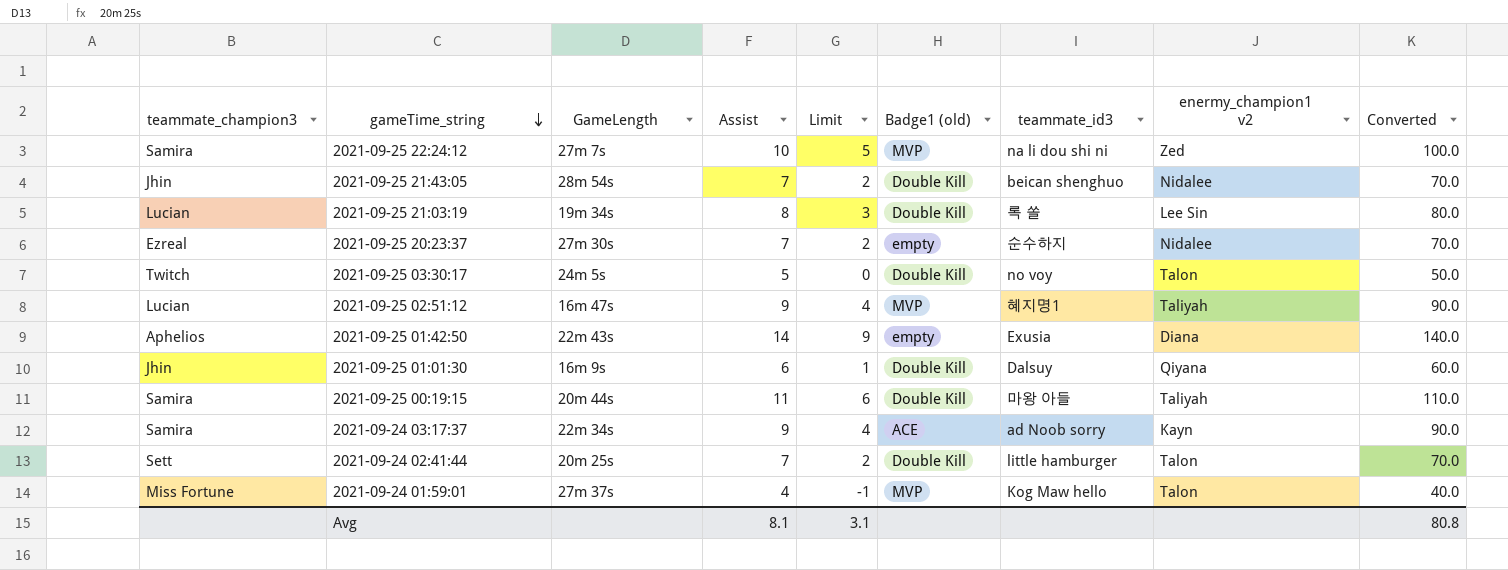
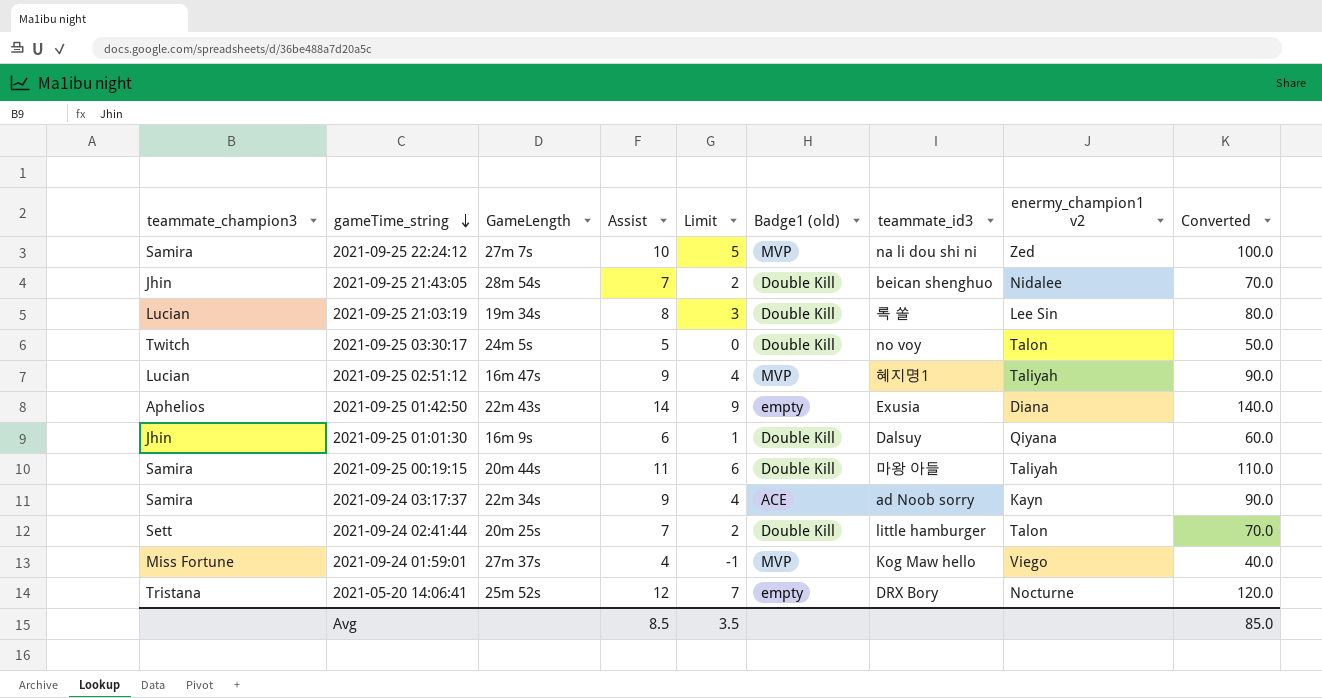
row 2021-09-25 20:23:37: Ezreal | 27m 30s | 7 | 2 | empty | 순수하지 | Nidalee | 70.0 -> none
2021-09-24 01:59:01 | enermy_champion1 v2: Talon -> Viego
row 2021-05-20 14:06:41: none -> Tristana | 25m 52s | 12 | 7 | empty | DRX Bory | Nocturne | 120.0
Avg | Assist: 8.1 -> 8.5
Avg | Limit: 3.1 -> 3.5
Avg | Converted: 80.8 -> 85.0

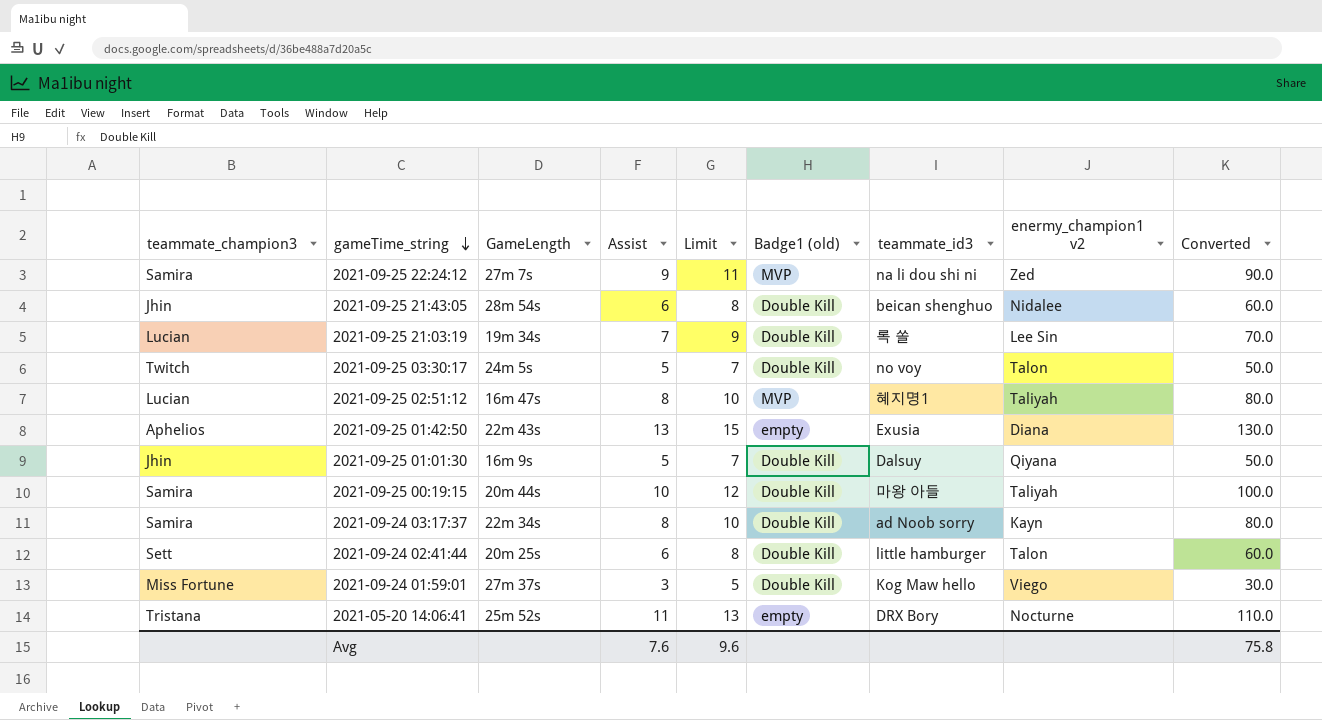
column Limit | formula: [Assist] - 5 -> [Assist] + 2
2021-09-25 22:24:12 | Assist: 10 -> 9
2021-09-25 22:24:12 | Converted: 100.0 -> 90.0
2021-09-25 21:43:05 | Assist: 7 -> 6
2021-09-25 21:43:05 | Converted: 70.0 -> 60.0
2021-09-25 21:03:19 | Assist: 8 -> 7
2021-09-25 21:03:19 | Converted: 80.0 -> 70.0
2021-09-25 02:51:12 | Assist: 9 -> 8
2021-09-25 02:51:12 | Converted: 90.0 -> 80.0
2021-09-25 01:42:50 | Assist: 14 -> 13
2021-09-25 01:42:50 | Converted: 140.0 -> 130.0
2021-09-25 01:01:30 | Assist: 6 -> 5
2021-09-25 01:01:30 | Converted: 60.0 -> 50.0
2021-09-25 00:19:15 | Assist: 11 -> 10
2021-09-25 00:19:15 | Converted: 110.0 -> 100.0
2021-09-24 03:17:37 | Assist: 9 -> 8
2021-09-24 03:17:37 | Badge1 (old): ACE -> Double Kill
2021-09-24 03:17:37 | Converted: 90.0 -> 80.0
2021-09-24 02:41:44 | Assist: 7 -> 6
2021-09-24 02:41:44 | Converted: 70.0 -> 60.0
2021-09-24 01:59:01 | Assist: 4 -> 3
2021-09-24 01:59:01 | Badge1 (old): MVP -> Double Kill
2021-09-24 01:59:01 | Converted: 40.0 -> 30.0
2021-05-20 14:06:41 | Assist: 12 -> 11
2021-05-20 14:06:41 | Converted: 120.0 -> 110.0
Avg | Assist: 8.5 -> 7.6
Avg | Limit: 3.5 -> 9.6
Avg | Converted: 85.0 -> 75.8

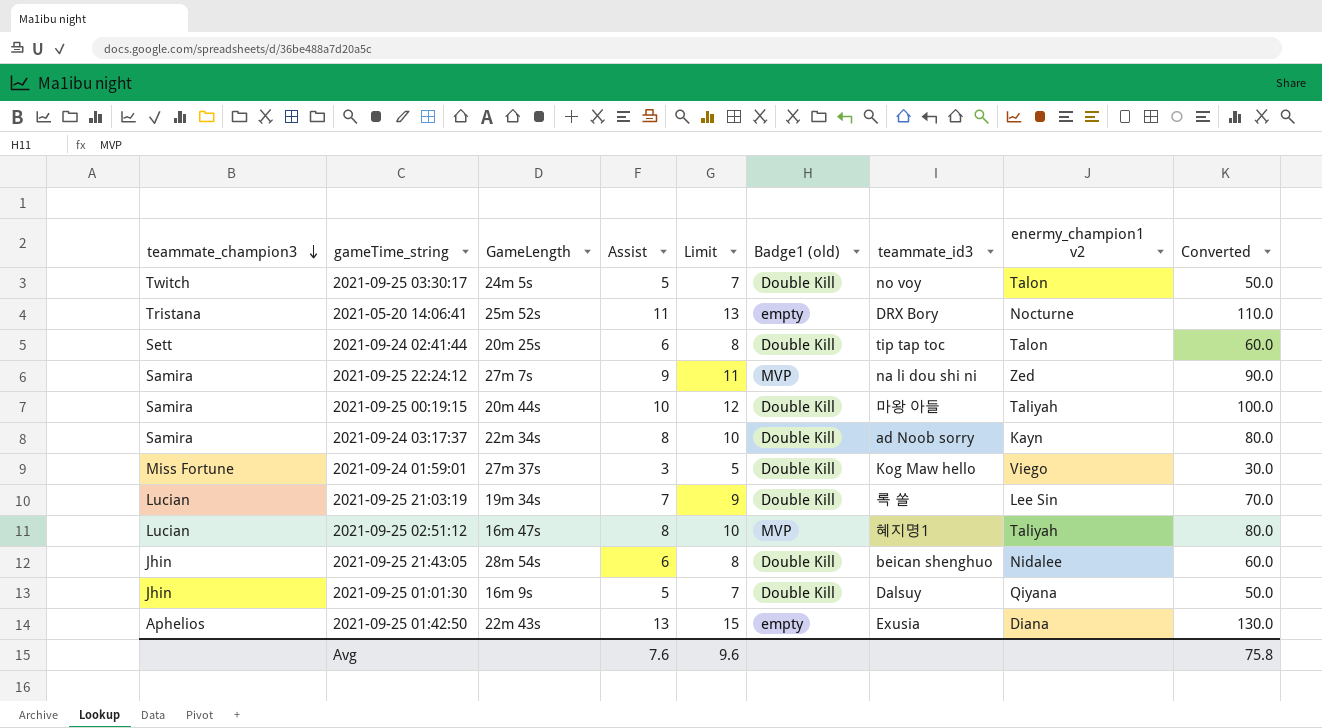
row order: gameTime_string descending -> teammate_champion3 descending
2021-09-24 02:41:44 | teammate_id3: little hamburger -> tip tap toc

